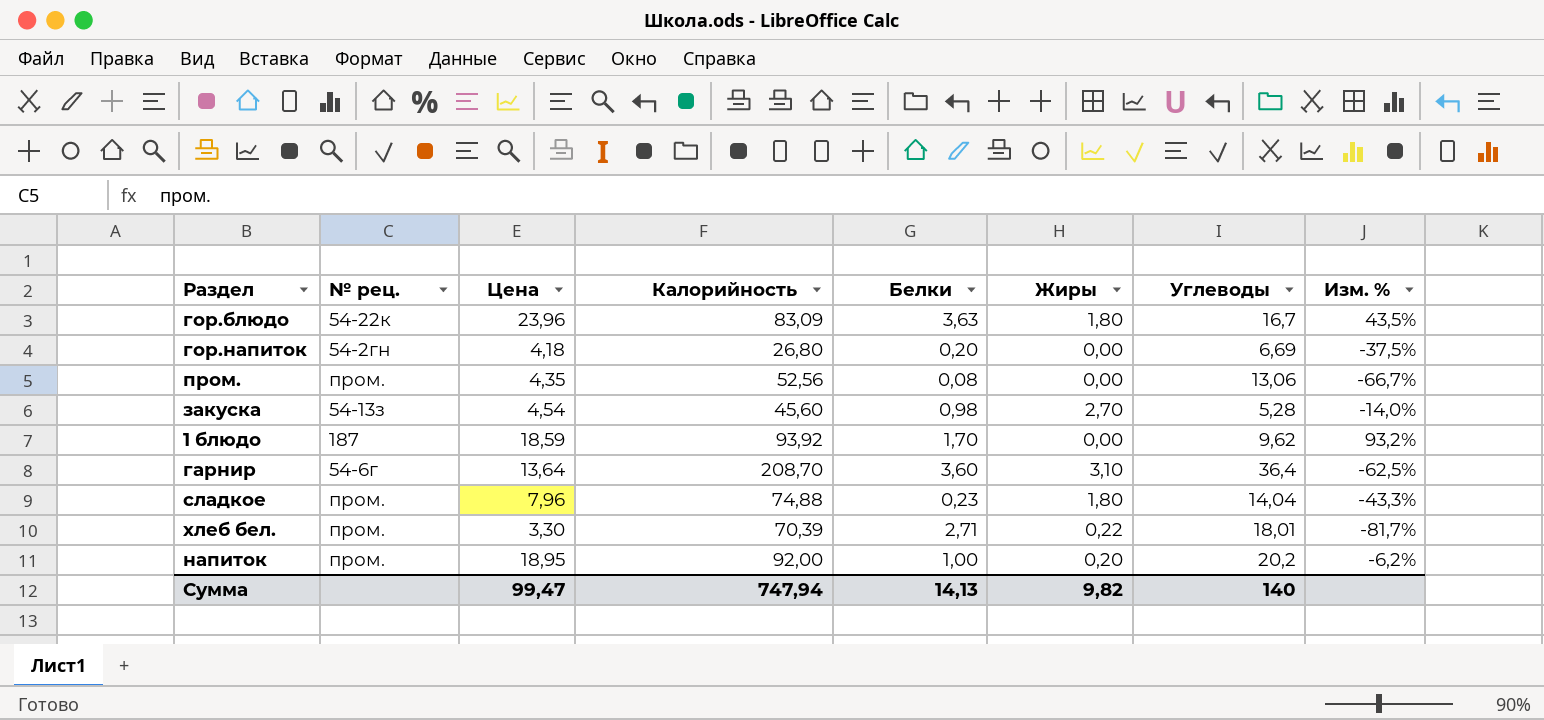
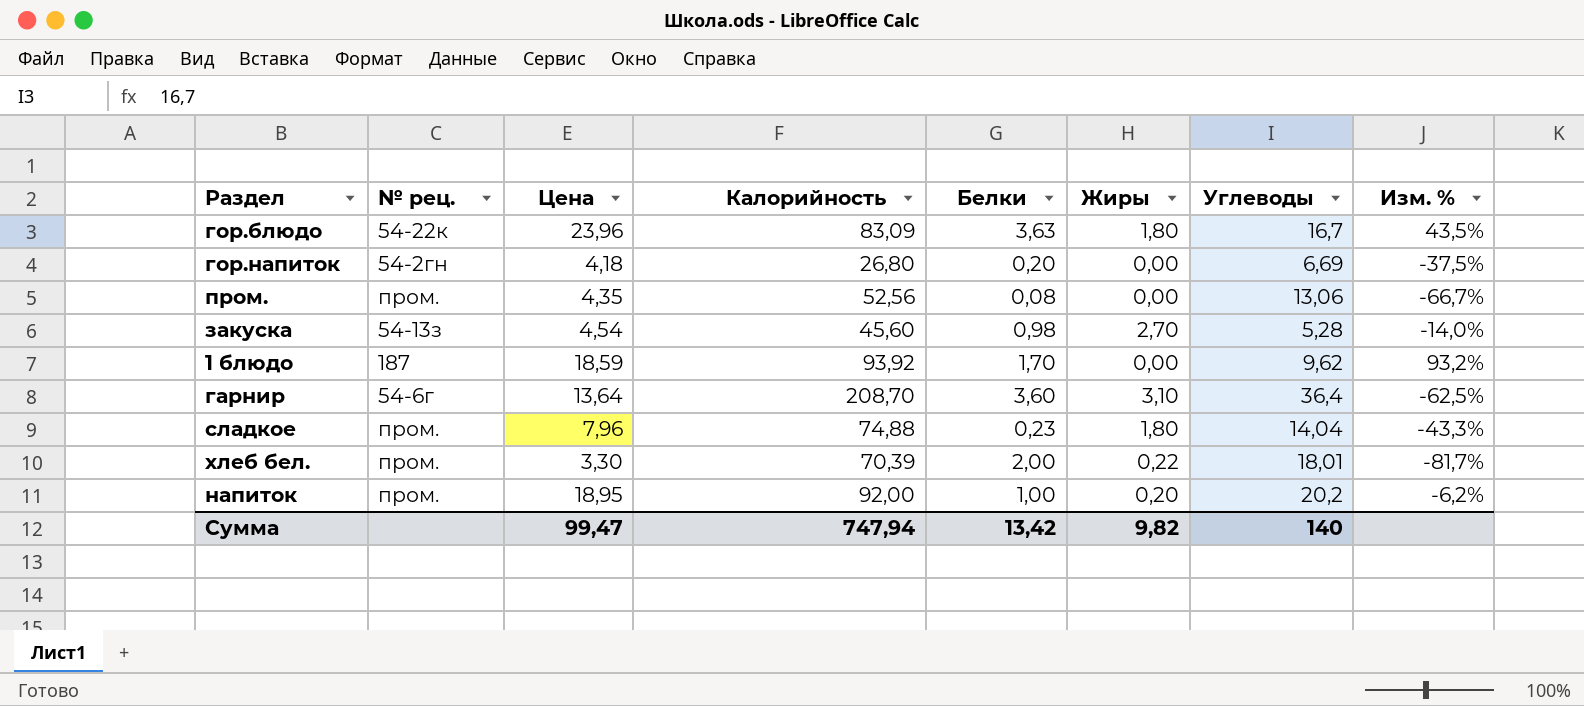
хлеб бел. | Белки: 2,71 -> 2,00
Сумма | Белки: 14,13 -> 13,42

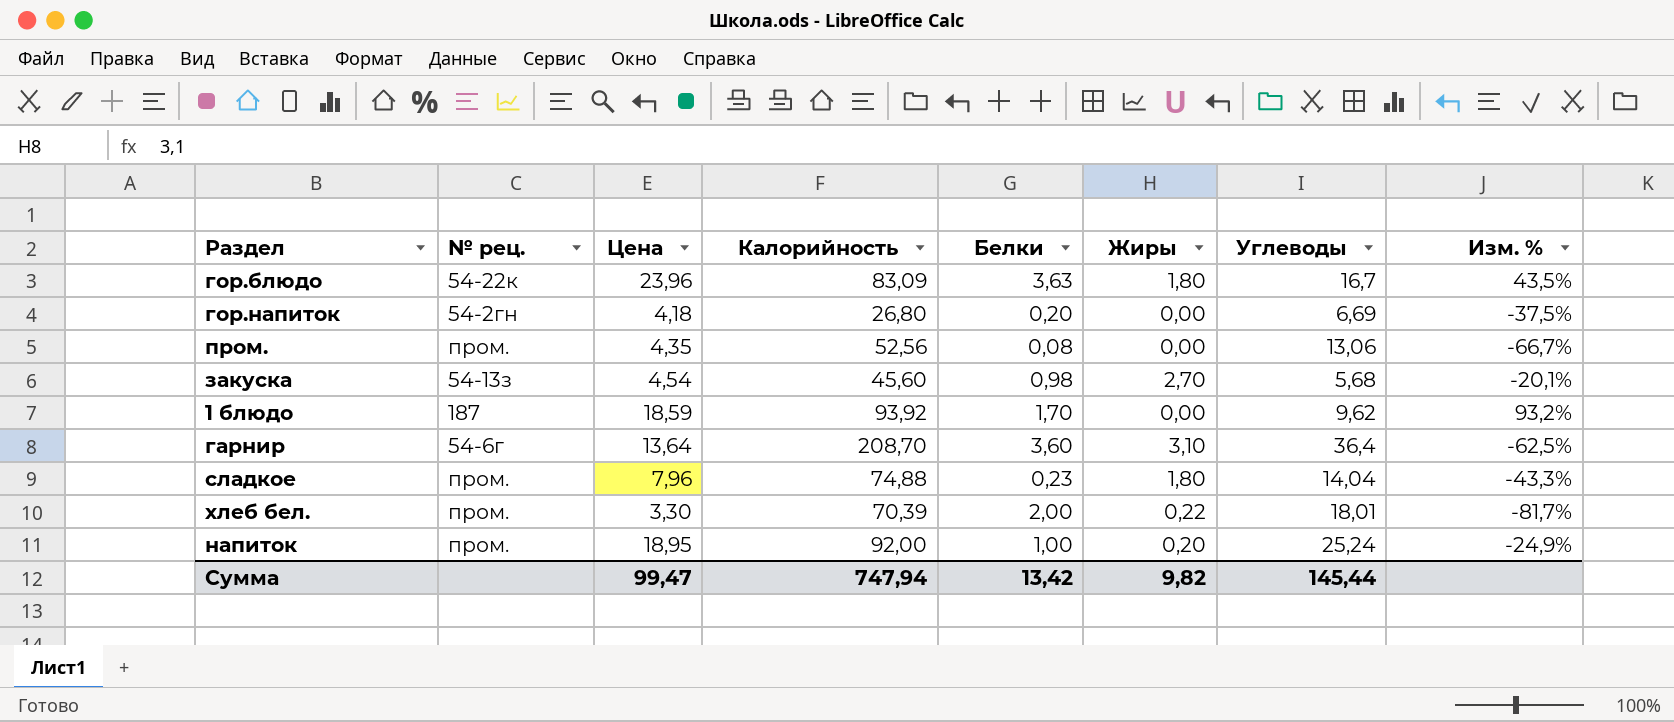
закуска | Углеводы: 5,28 -> 5,68
закуска | Изм. %: -14,0% -> -20,1%
напиток | Углеводы: 20,2 -> 25,24
напиток | Изм. %: -6,2% -> -24,9%
Сумма | Углеводы: 140 -> 145,44

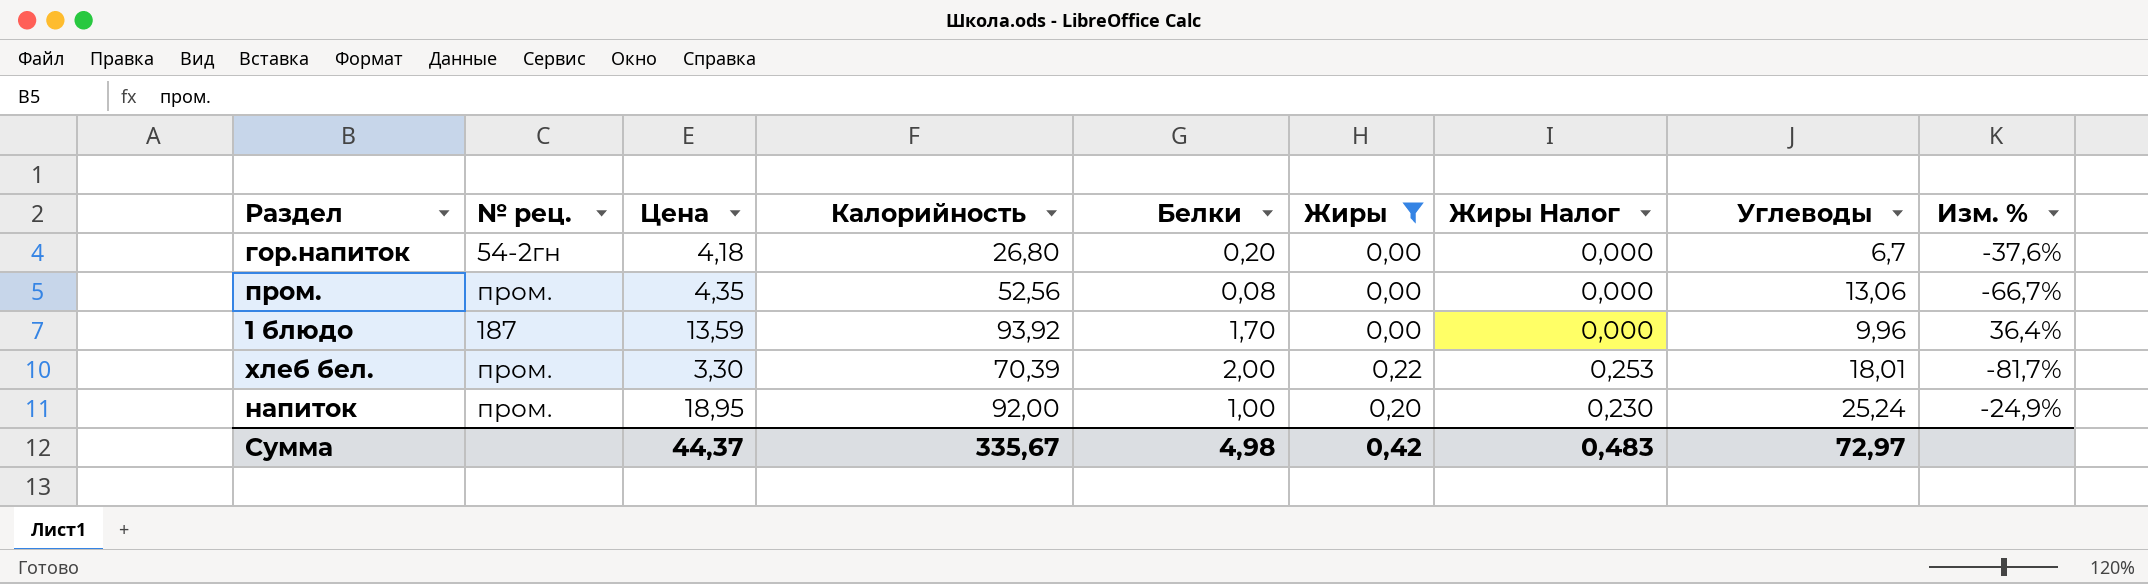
filter: none -> Жиры <= 0,22
column Жиры Налог | formula: none -> [Жиры] * 1,15
гор.напиток | Углеводы: 6,69 -> 6,7
гор.напиток | Изм. %: -37,5% -> -37,6%
1 блюдо | Цена: 18,59 -> 13,59
1 блюдо | Углеводы: 9,62 -> 9,96
1 блюдо | Изм. %: 93,2% -> 36,4%
Сумма | Цена: 99,47 -> 44,37
Сумма | Калорийность: 747,94 -> 335,67
Сумма | Белки: 13,42 -> 4,98
Сумма | Жиры: 9,82 -> 0,42
Сумма | Углеводы: 145,44 -> 72,97

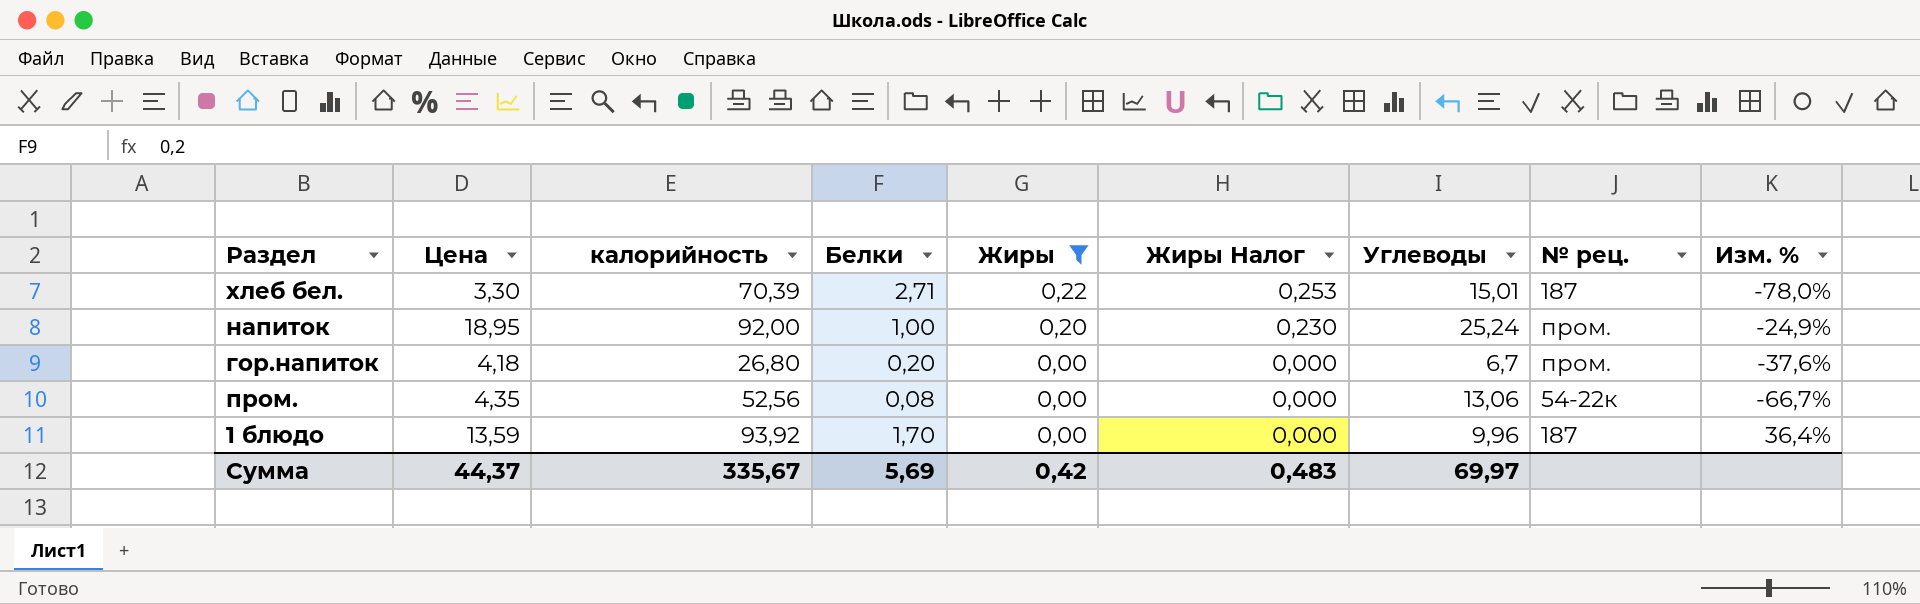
row order: none -> Жиры descending
column name: Калорийность -> калорийность
column № рец. | position: 2 -> 8
хлеб бел. | Белки: 2,00 -> 2,71
хлеб бел. | Углеводы: 18,01 -> 15,01
хлеб бел. | № рец.: пром. -> 187
хлеб бел. | Изм. %: -81,7% -> -78,0%
гор.напиток | № рец.: 54-2гн -> пром.
пром. | № рец.: пром. -> 54-22к
Сумма | Белки: 4,98 -> 5,69
Сумма | Углеводы: 72,97 -> 69,97

